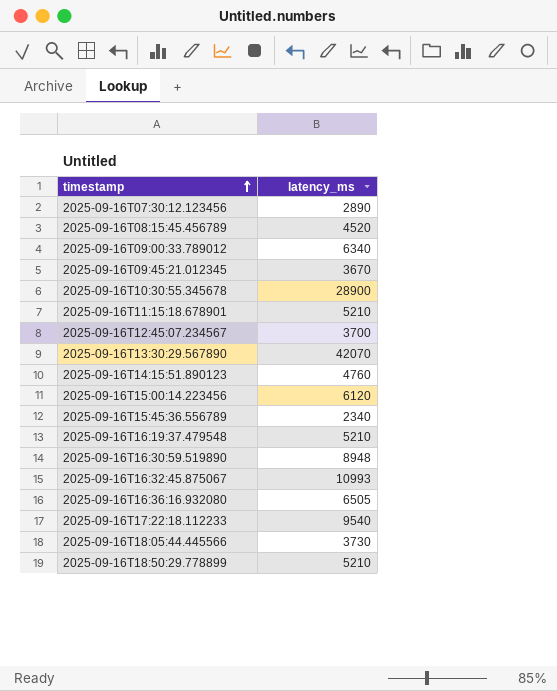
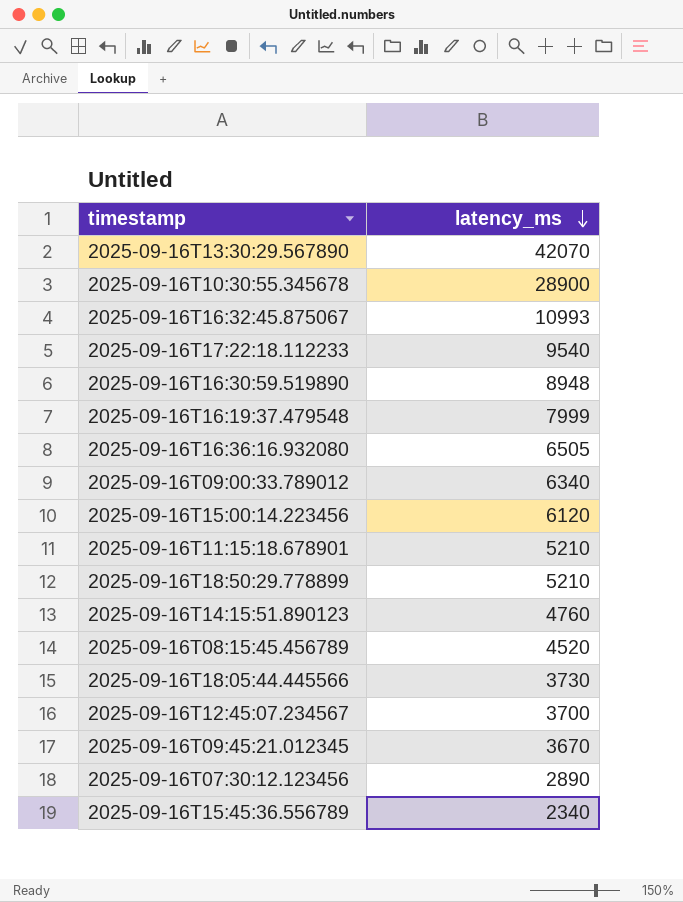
row order: timestamp ascending -> latency_ms descending
2025-09-16T16:19:37.479548 | latency_ms: 5210 -> 7999

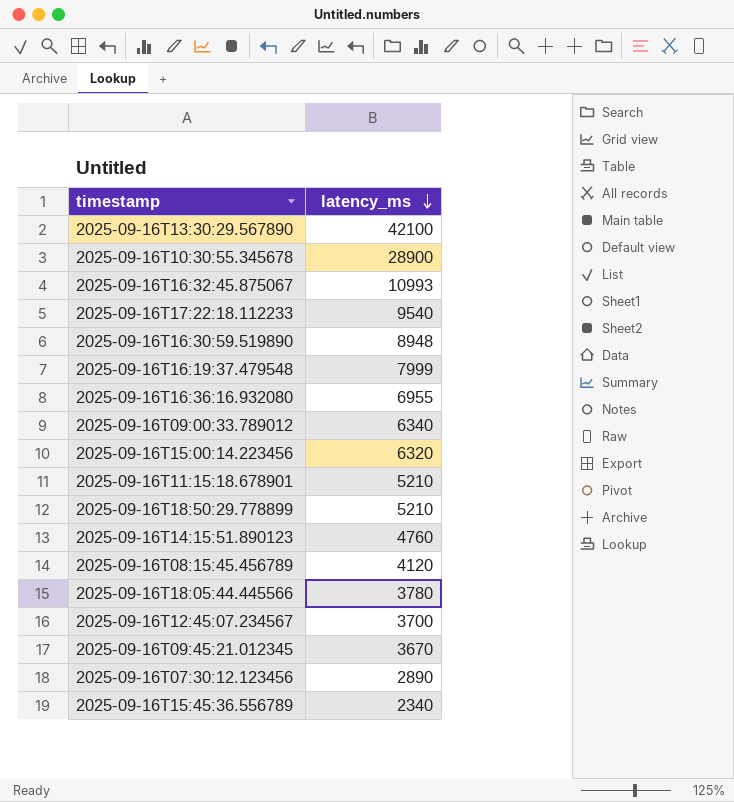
2025-09-16T13:30:29.567890 | latency_ms: 42070 -> 42100
2025-09-16T16:36:16.932080 | latency_ms: 6505 -> 6955
2025-09-16T15:00:14.223456 | latency_ms: 6120 -> 6320
2025-09-16T08:15:45.456789 | latency_ms: 4520 -> 4120
2025-09-16T18:05:44.445566 | latency_ms: 3730 -> 3780

